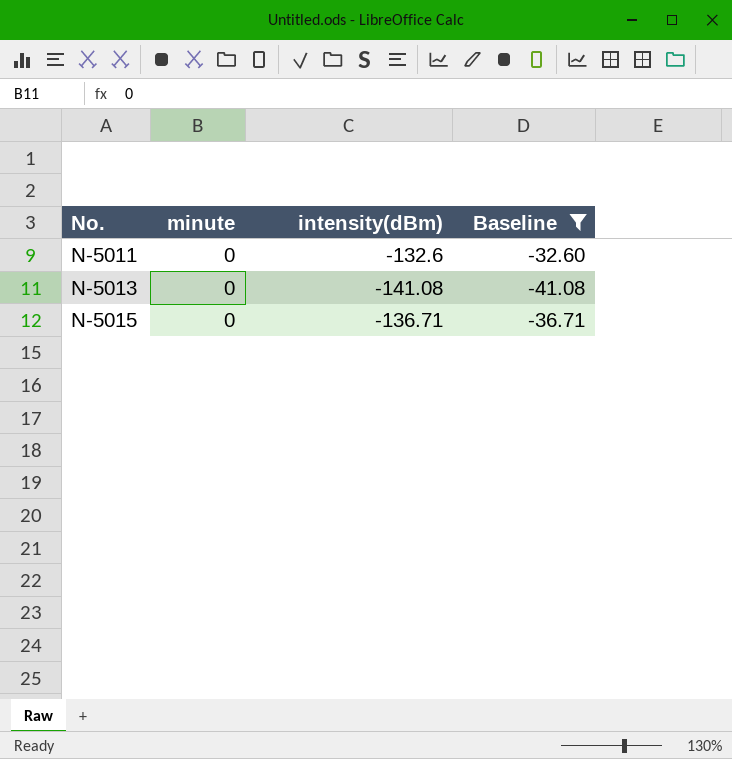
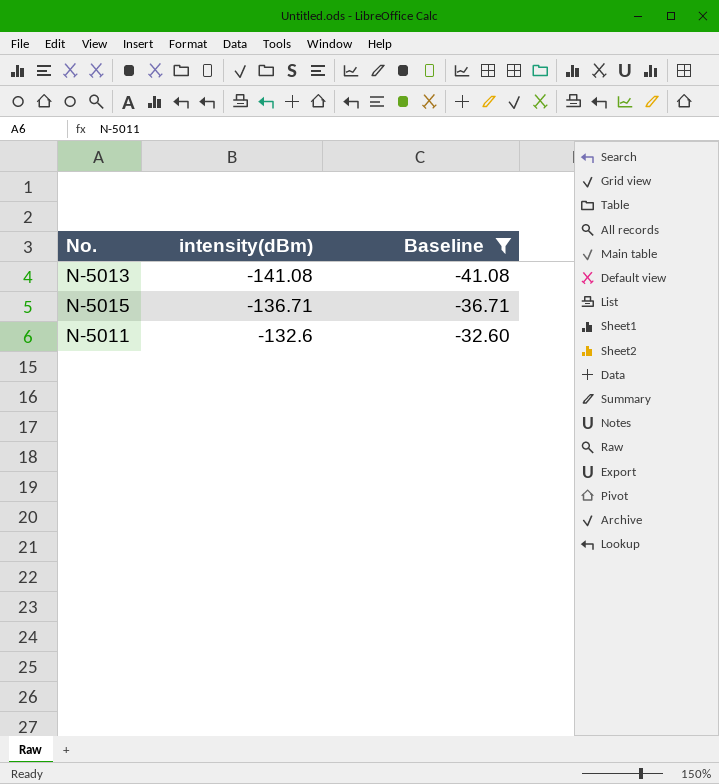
row order: No. ascending -> intensity(dBm) ascending
column minute | position: 2 -> none

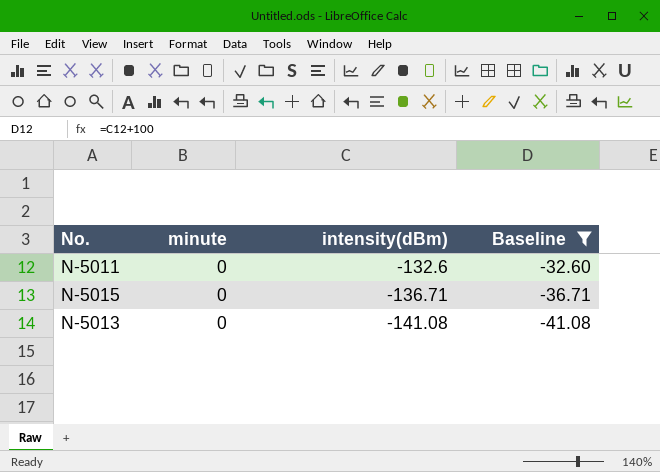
row order: intensity(dBm) ascending -> intensity(dBm) descending
column minute | position: none -> 2

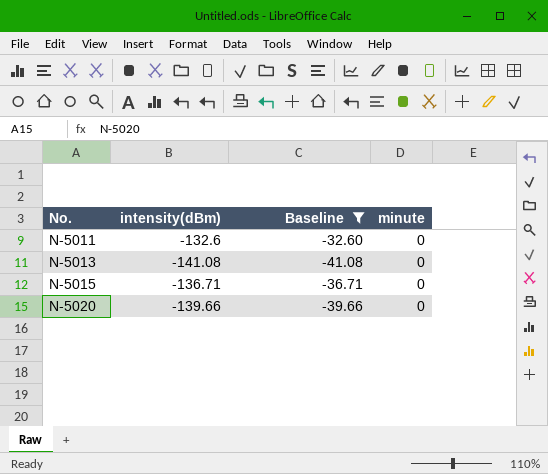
row order: intensity(dBm) descending -> No. ascending
column minute | position: 2 -> 4
row N-5020: none -> -139.66 | -39.66 | 0

